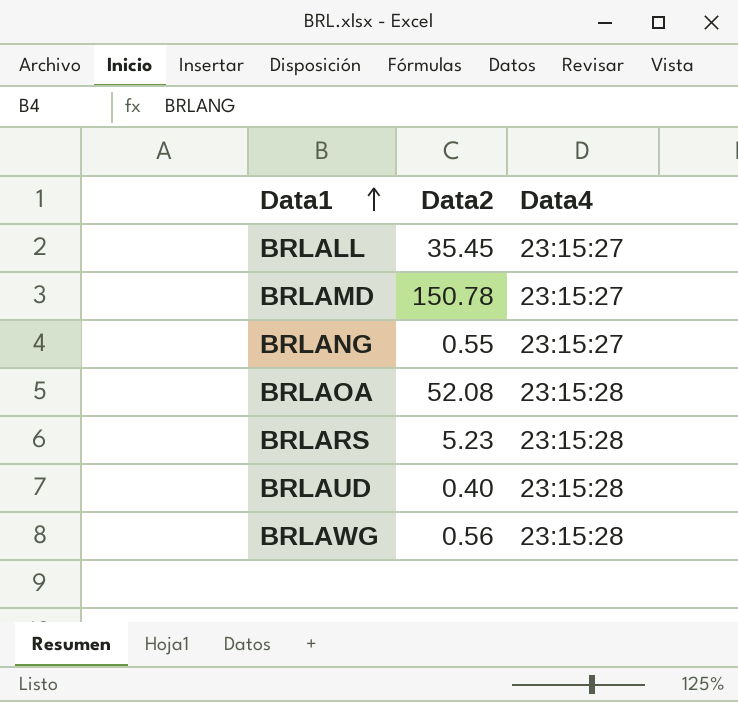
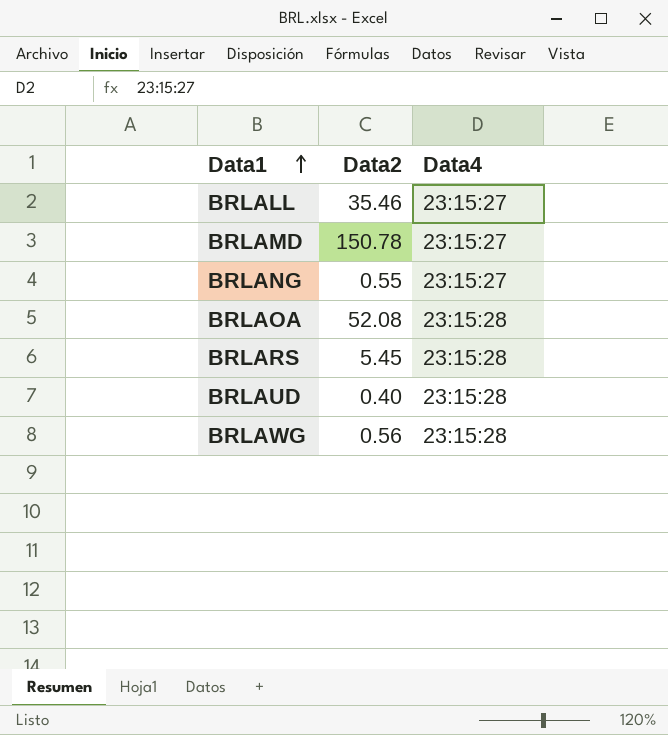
BRLALL | Data2: 35.45 -> 35.46
BRLARS | Data2: 5.23 -> 5.45

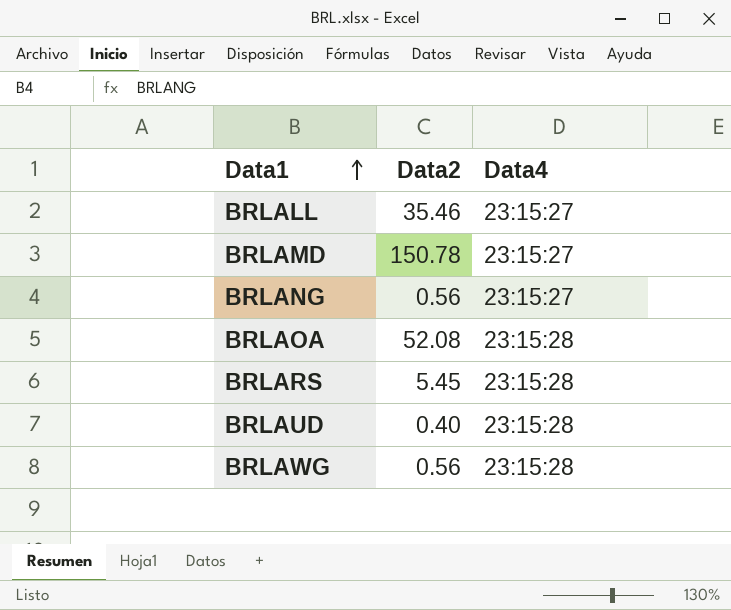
BRLANG | Data2: 0.55 -> 0.56

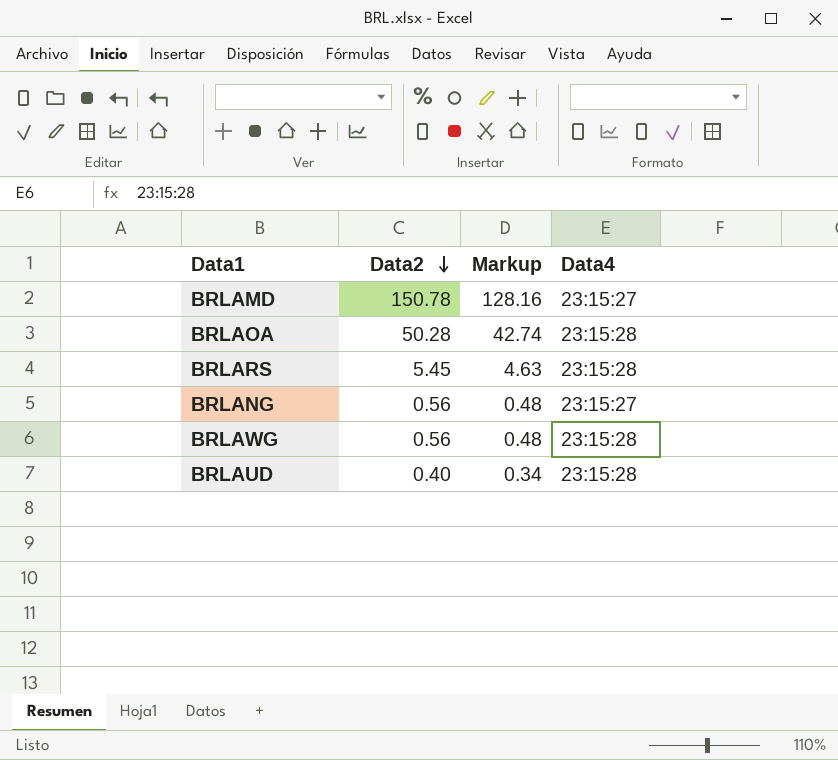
row order: Data1 ascending -> Data2 descending
column Markup | formula: none -> [Data2] * 0.85
row BRLALL: 35.46 | 23:15:27 -> none
BRLAOA | Data2: 52.08 -> 50.28

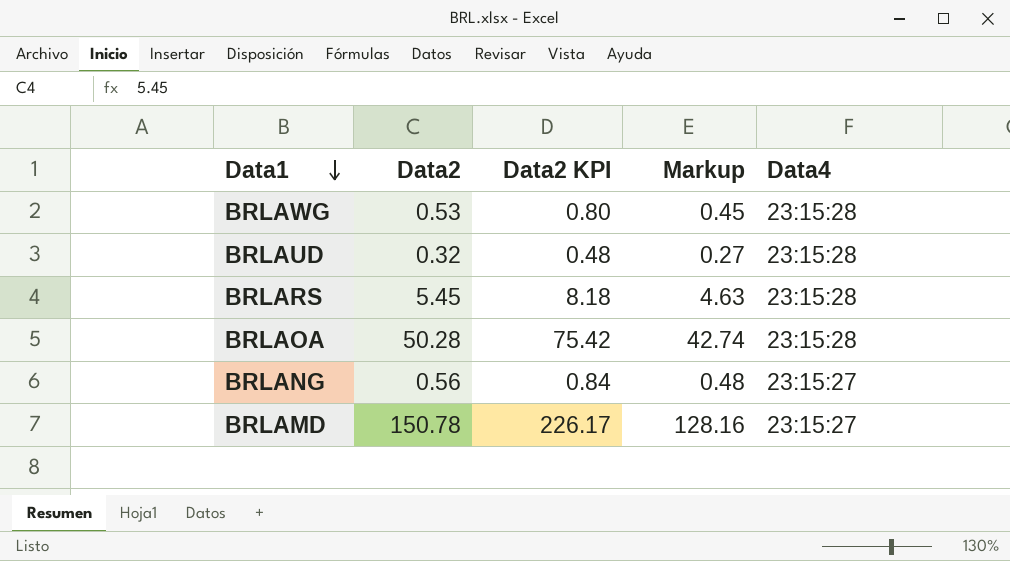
row order: Data2 descending -> Data1 descending
column Data2 KPI | formula: none -> [Data2] * 1.5
BRLAWG | Data2: 0.56 -> 0.53
BRLAWG | Markup: 0.48 -> 0.45
BRLAUD | Data2: 0.40 -> 0.32
BRLAUD | Markup: 0.34 -> 0.27

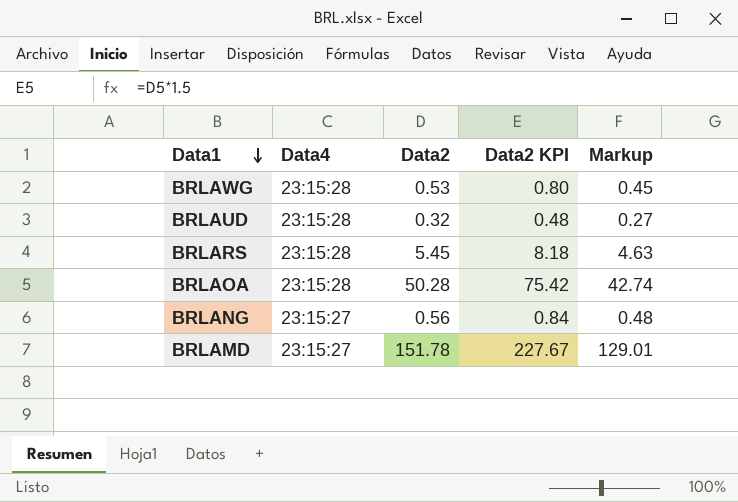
column Data4 | position: 5 -> 2
BRLAMD | Data2: 150.78 -> 151.78
BRLAMD | Data2 KPI: 226.17 -> 227.67
BRLAMD | Markup: 128.16 -> 129.01

